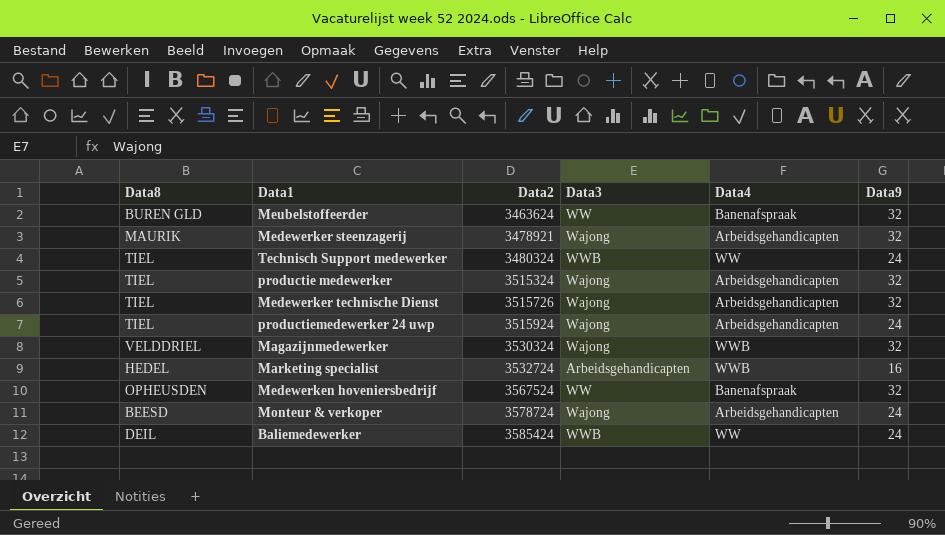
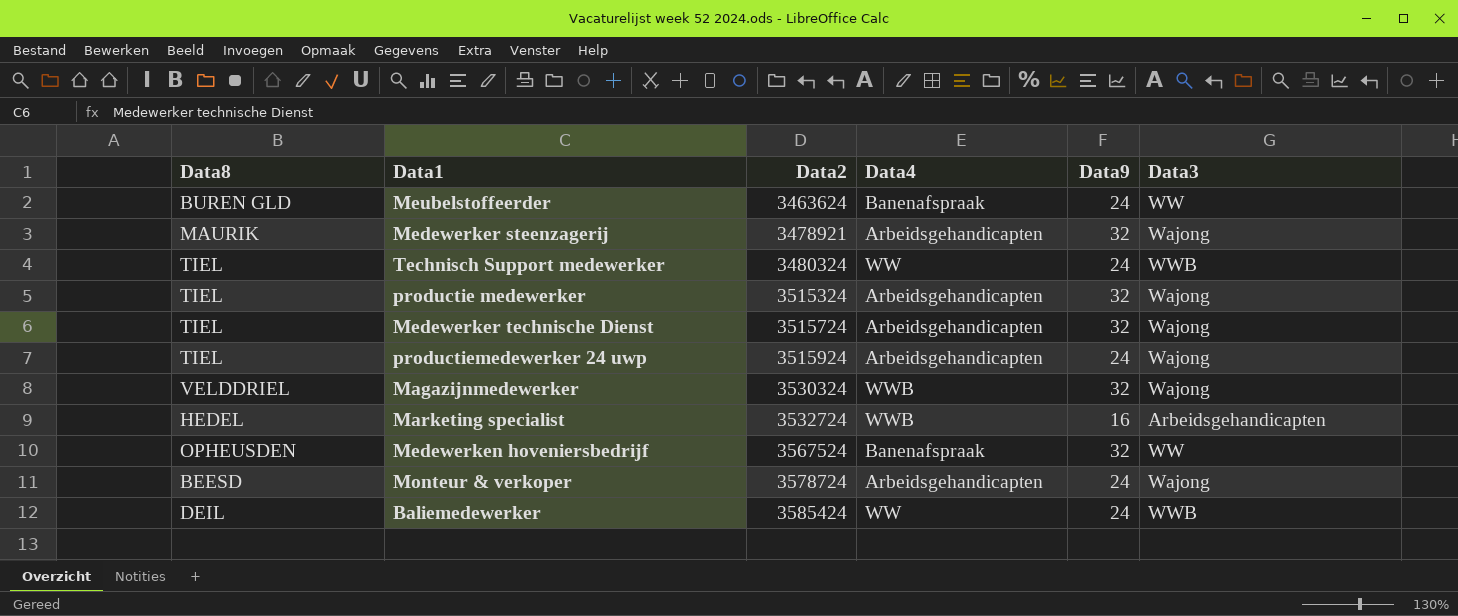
column Data3 | position: 4 -> 6
Meubelstoffeerder | Data9: 32 -> 24
Medewerker technische Dienst | Data2: 3515726 -> 3515724

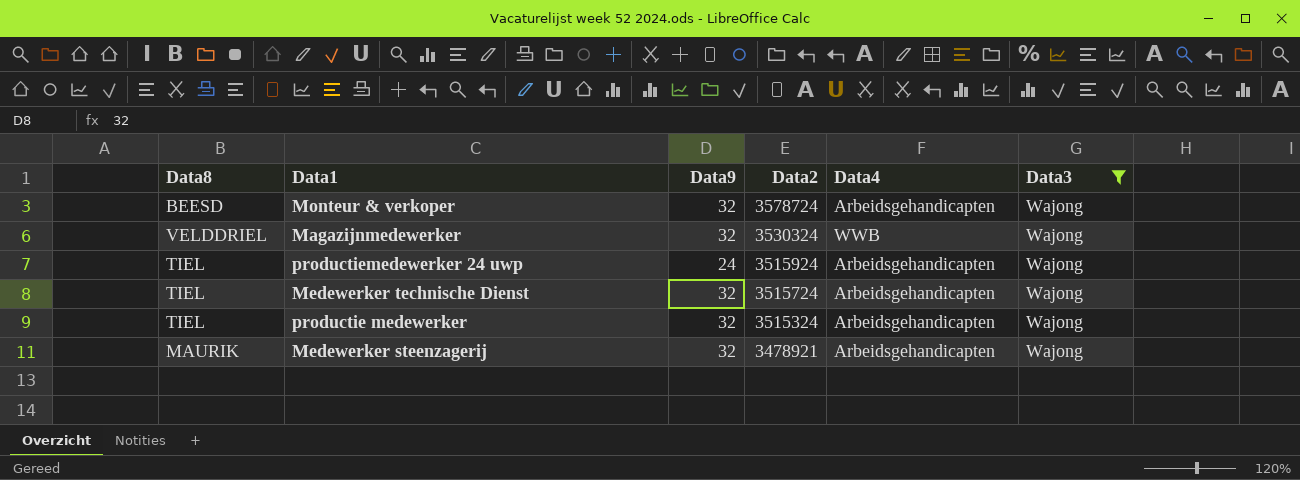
filter: none -> Data3 = Wajong
row order: Data2 ascending -> Data2 descending
column Data9 | position: 5 -> 3
Monteur & verkoper | Data9: 24 -> 32

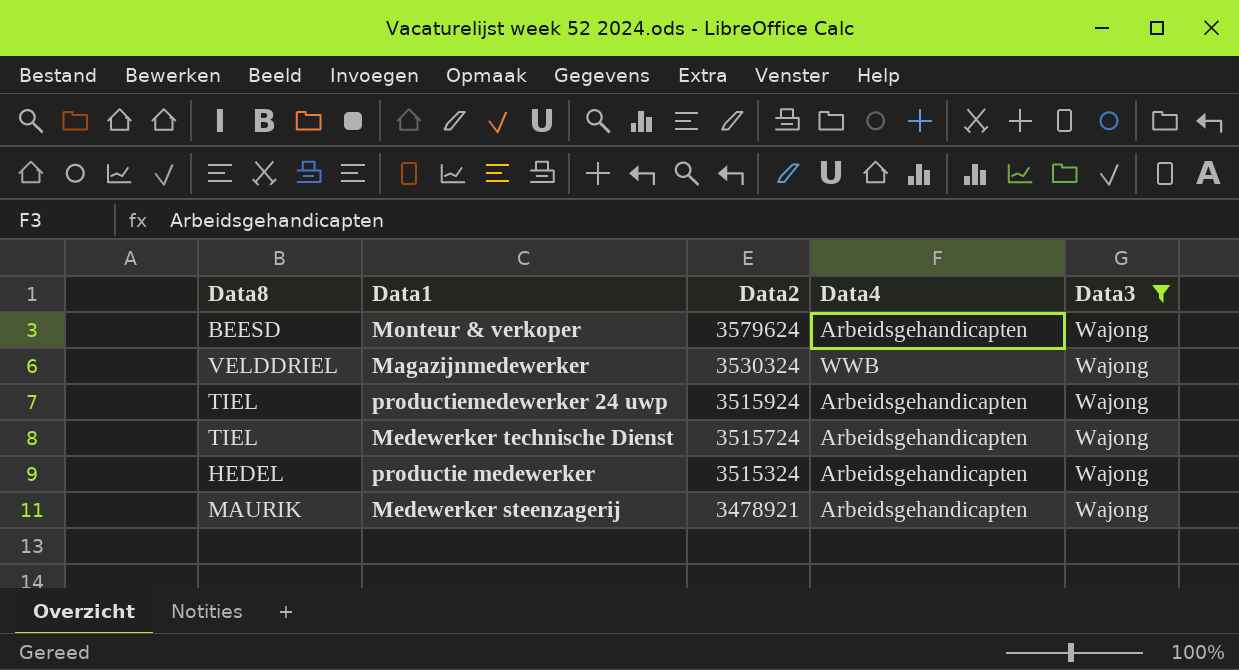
column Data9 | position: 3 -> none
Monteur & verkoper | Data2: 3578724 -> 3579624
productie medewerker | Data8: TIEL -> HEDEL

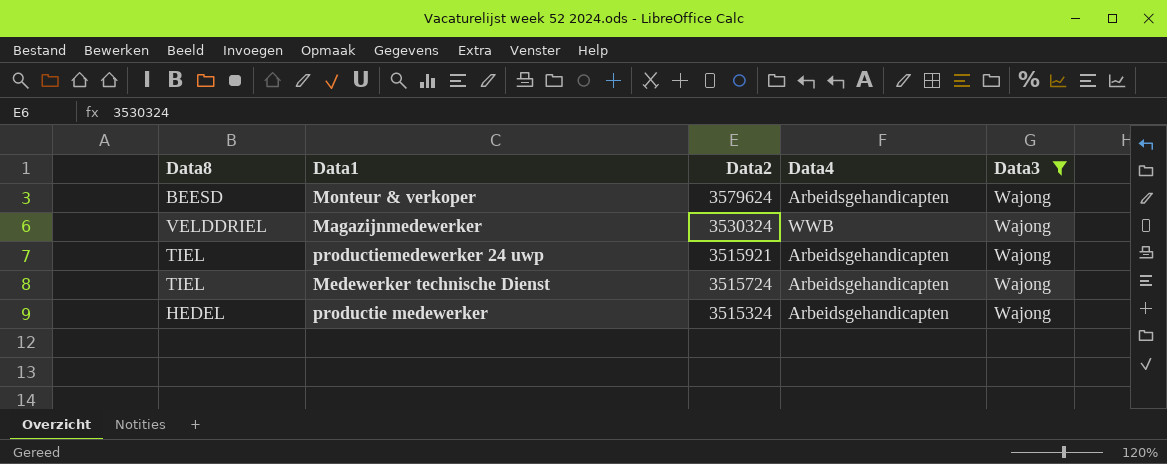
row Medewerker steenzagerij: MAURIK | 3478921 | Arbeidsgehandicapten | Wajong -> none
productiemedewerker 24 uwp | Data2: 3515924 -> 3515921

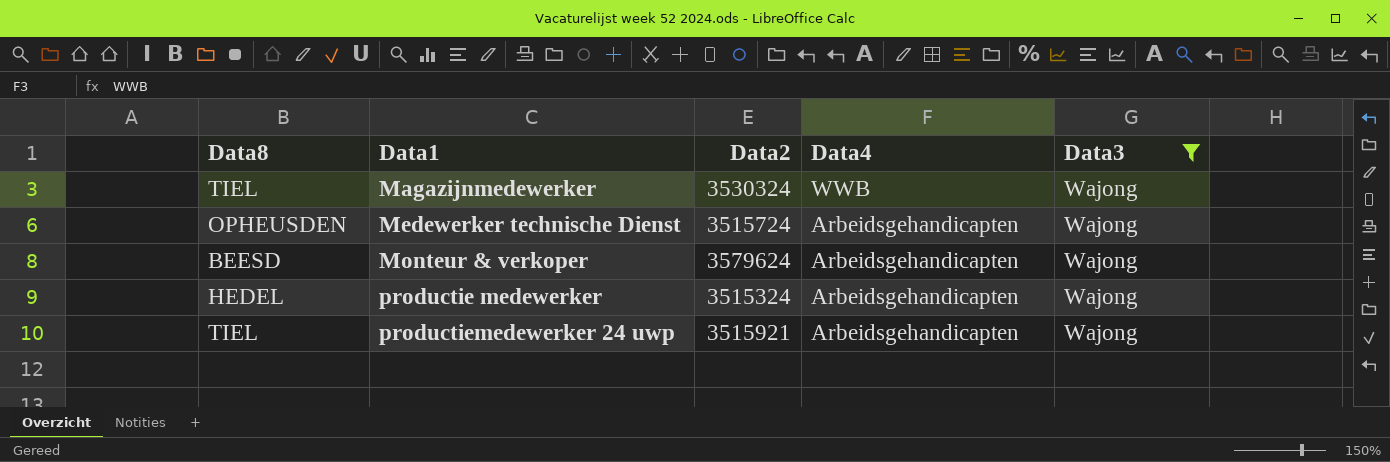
row order: Data2 descending -> Data1 ascending
Magazijnmedewerker | Data8: VELDDRIEL -> TIEL
Medewerker technische Dienst | Data8: TIEL -> OPHEUSDEN

